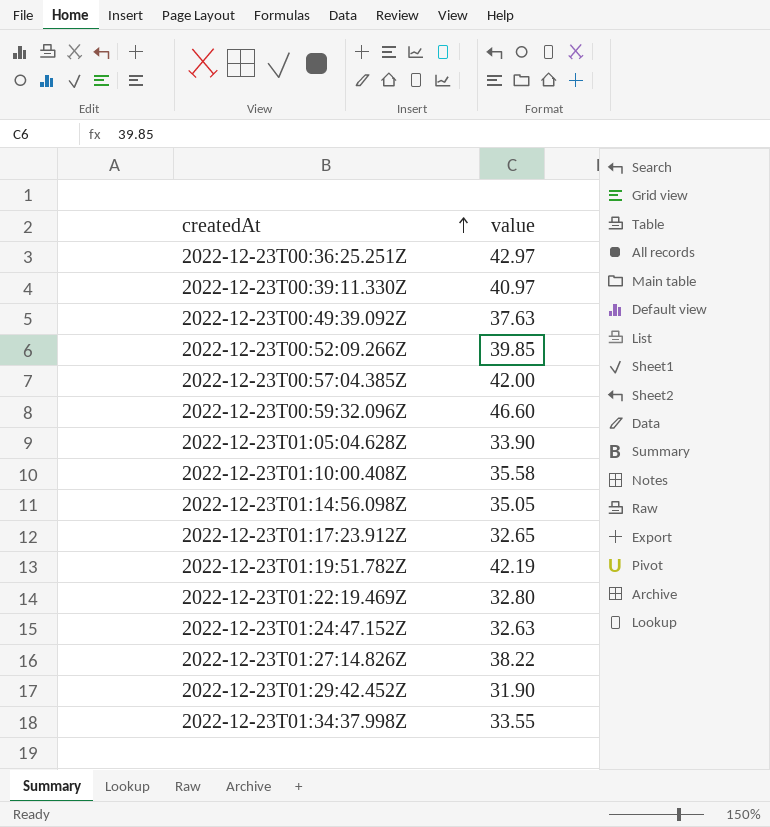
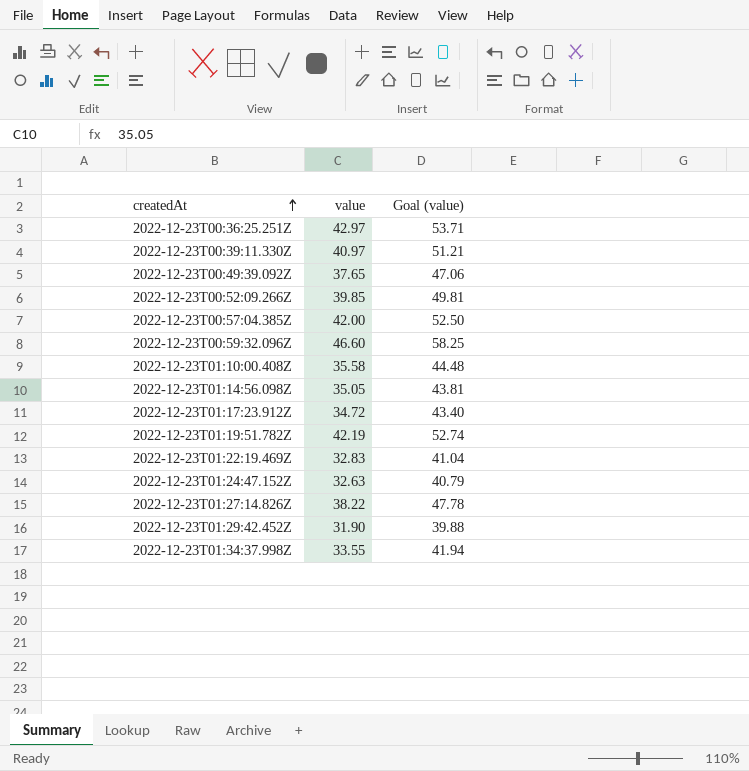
column Goal (value) | formula: none -> [value] * 1.25
row 2022-12-23T01:05:04.628Z: 33.90 -> none
2022-12-23T00:49:39.092Z | value: 37.63 -> 37.65
2022-12-23T01:17:23.912Z | value: 32.65 -> 34.72
2022-12-23T01:22:19.469Z | value: 32.80 -> 32.83

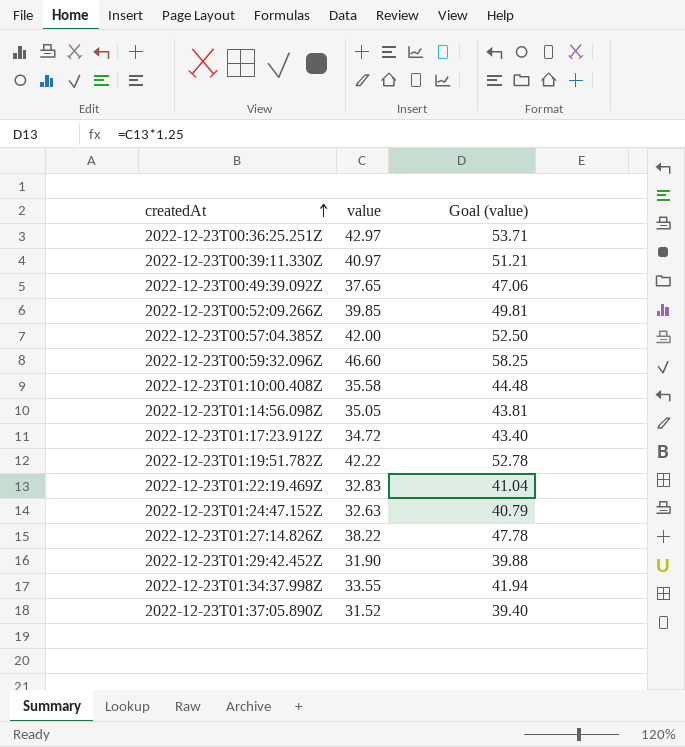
2022-12-23T01:19:51.782Z | value: 42.19 -> 42.22
2022-12-23T01:19:51.782Z | Goal (value): 52.74 -> 52.78
row 2022-12-23T01:37:05.890Z: none -> 31.52 | 39.40

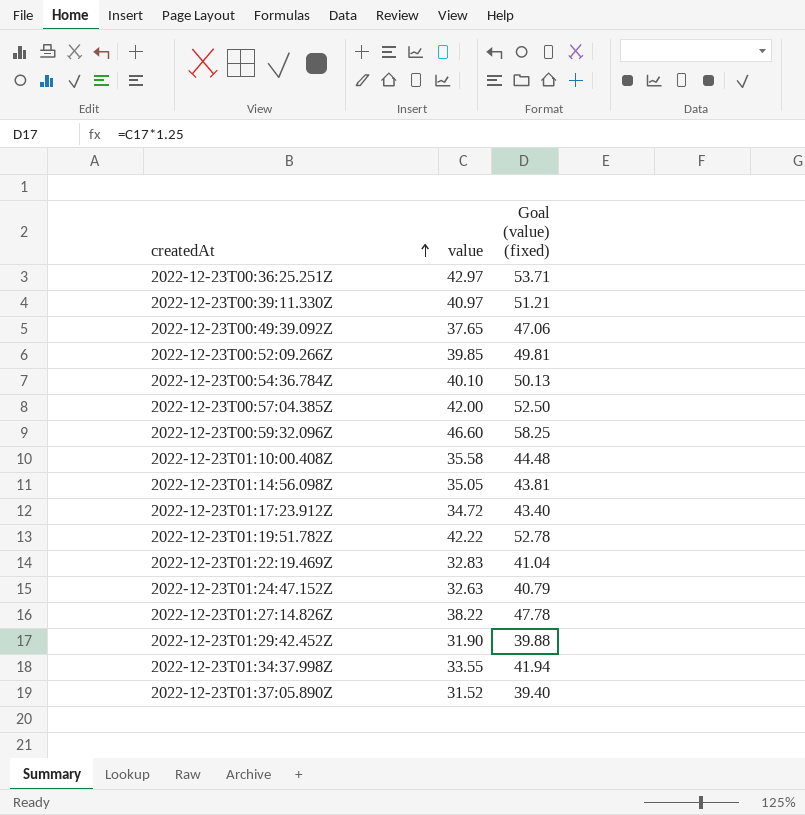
column name: Goal (value) -> Goal (value) (fixed)
row 2022-12-23T00:54:36.784Z: none -> 40.10 | 50.13

